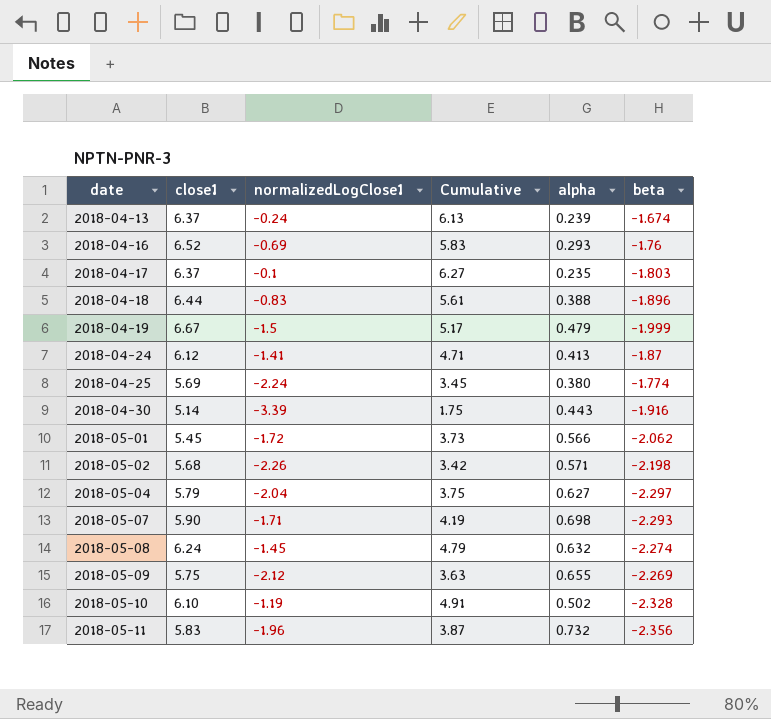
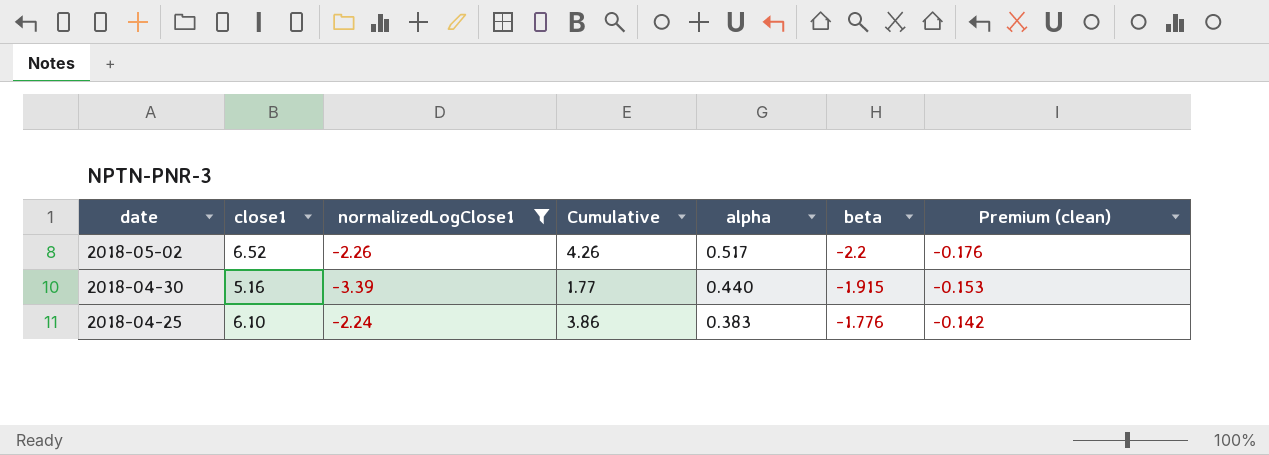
filter: none -> normalizedLogClose1 <= -2.24
row order: date ascending -> date descending
column Premium (clean) | formula: none -> [beta] * 0.08
2018-05-02 | close1: 5.68 -> 6.52
2018-05-02 | Cumulative: 3.42 -> 4.26
2018-05-02 | alpha: 0.571 -> 0.517
2018-05-02 | beta: -2.198 -> -2.2
2018-04-30 | close1: 5.14 -> 5.16
2018-04-30 | Cumulative: 1.75 -> 1.77
2018-04-30 | alpha: 0.443 -> 0.440
2018-04-30 | beta: -1.916 -> -1.915
2018-04-25 | close1: 5.69 -> 6.10
2018-04-25 | Cumulative: 3.45 -> 3.86
2018-04-25 | alpha: 0.380 -> 0.383
2018-04-25 | beta: -1.774 -> -1.776

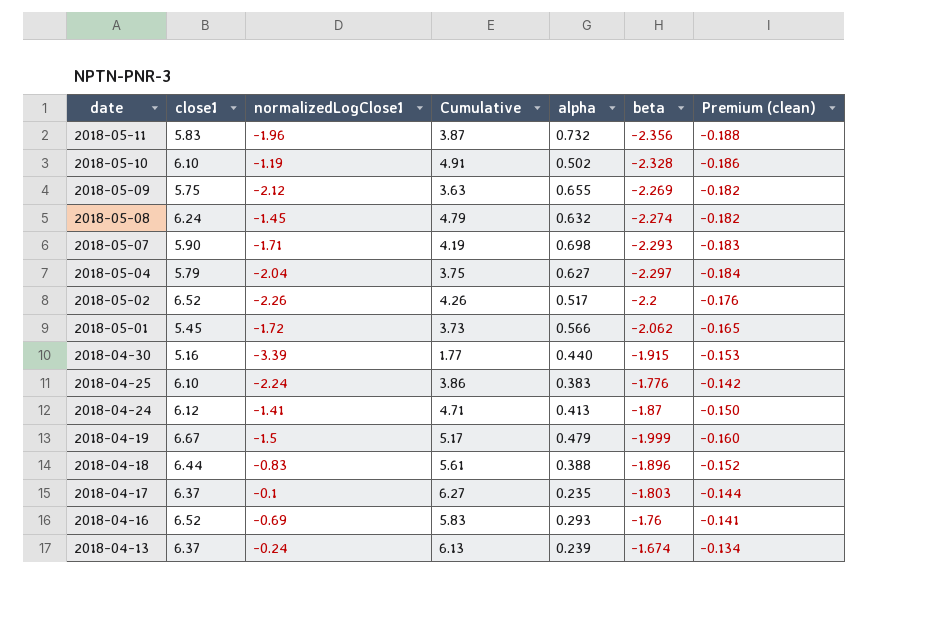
filter: normalizedLogClose1 <= -2.24 -> none

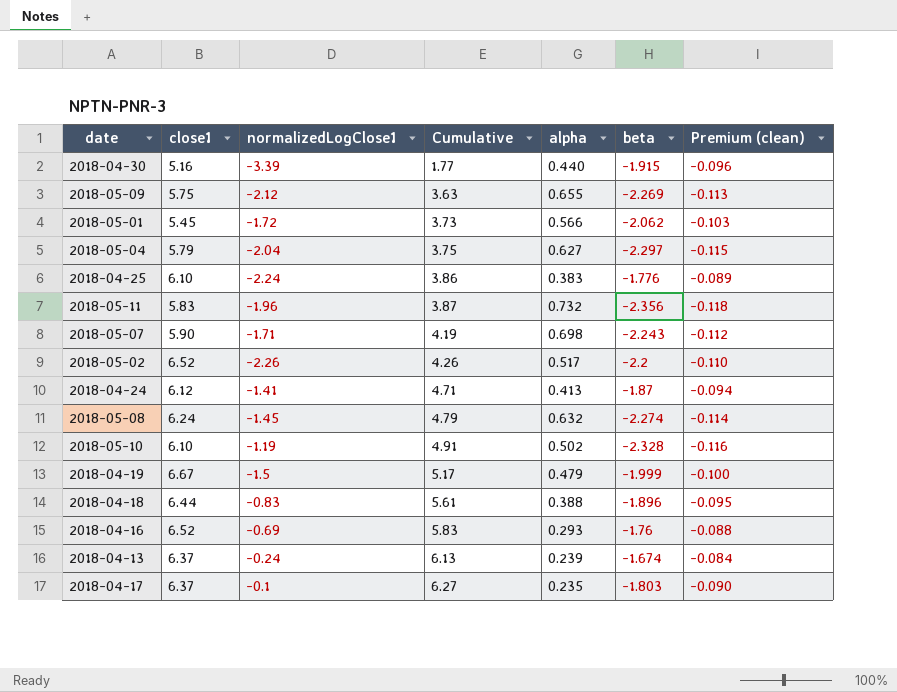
row order: date descending -> Cumulative ascending
column Premium (clean) | formula: [beta] * 0.08 -> [beta] * 0.05
2018-05-07 | beta: -2.293 -> -2.243

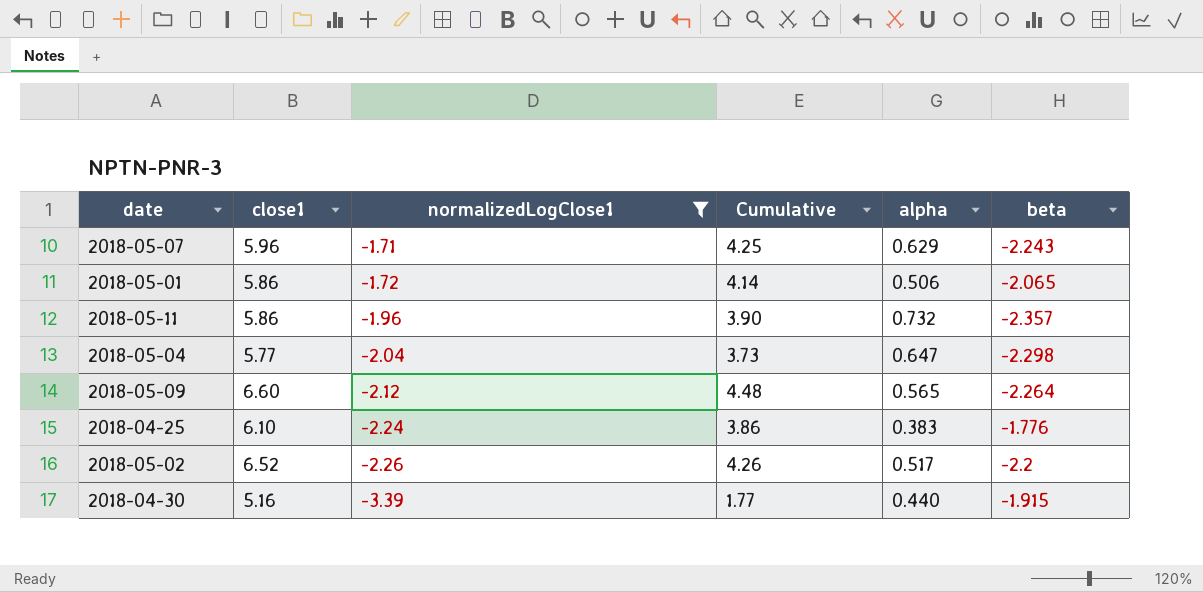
filter: none -> normalizedLogClose1 <= -1.71
row order: Cumulative ascending -> normalizedLogClose1 descending
column Premium (clean) | formula: [beta] * 0.05 -> none
2018-05-07 | close1: 5.90 -> 5.96
2018-05-07 | Cumulative: 4.19 -> 4.25
2018-05-07 | alpha: 0.698 -> 0.629
2018-05-01 | close1: 5.45 -> 5.86
2018-05-01 | Cumulative: 3.73 -> 4.14
2018-05-01 | alpha: 0.566 -> 0.506
2018-05-01 | beta: -2.062 -> -2.065
2018-05-11 | close1: 5.83 -> 5.86
2018-05-11 | Cumulative: 3.87 -> 3.90
2018-05-11 | beta: -2.356 -> -2.357
2018-05-04 | close1: 5.79 -> 5.77
2018-05-04 | Cumulative: 3.75 -> 3.73
2018-05-04 | alpha: 0.627 -> 0.647
2018-05-04 | beta: -2.297 -> -2.298
2018-05-09 | close1: 5.75 -> 6.60
2018-05-09 | Cumulative: 3.63 -> 4.48
2018-05-09 | alpha: 0.655 -> 0.565
2018-05-09 | beta: -2.269 -> -2.264

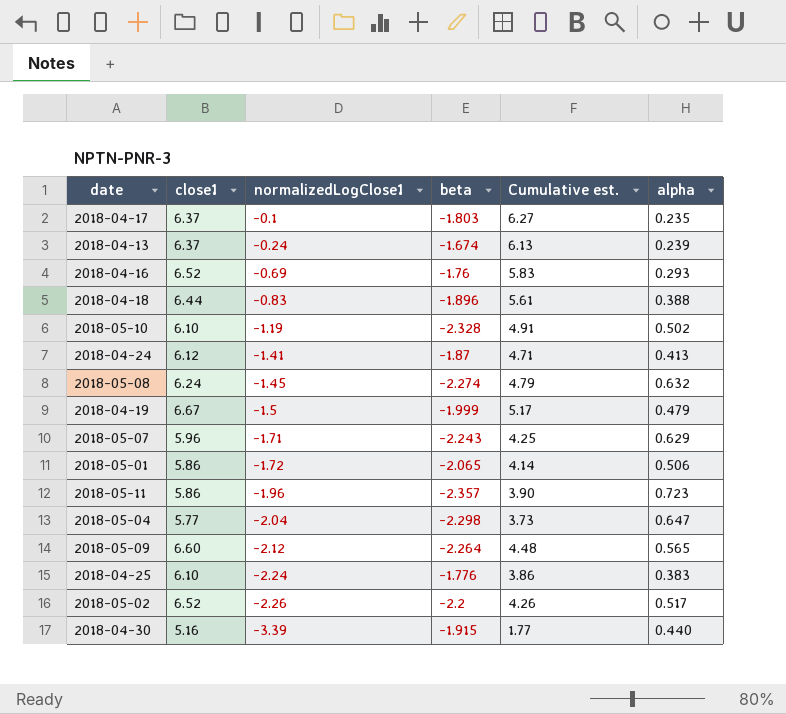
filter: normalizedLogClose1 <= -1.71 -> none
column beta | position: 6 -> 4
column name: Cumulative -> Cumulative est.
2018-05-11 | alpha: 0.732 -> 0.723

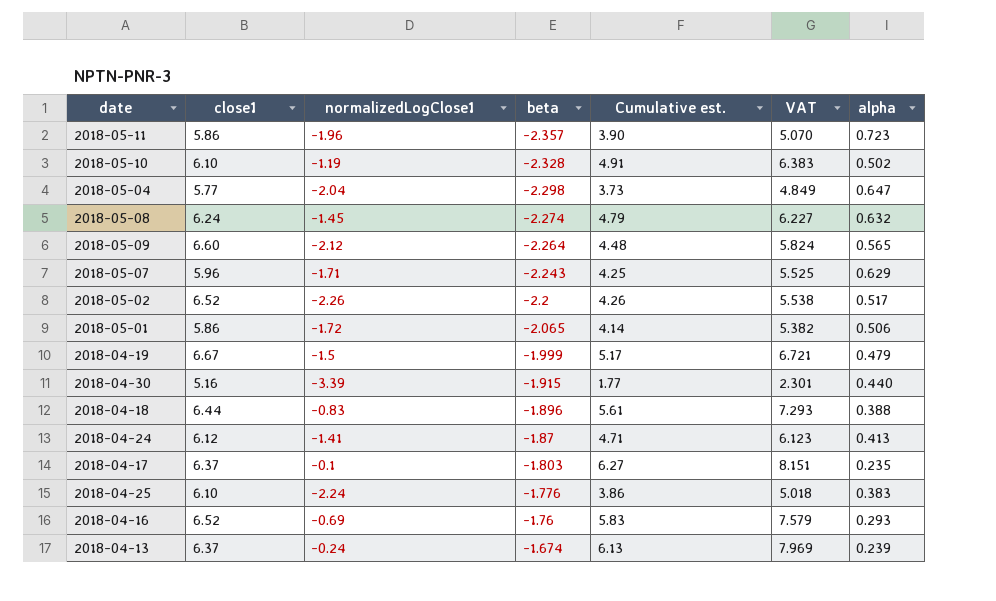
row order: normalizedLogClose1 descending -> beta ascending
column VAT | formula: none -> [Cumulative est.] * 1.3

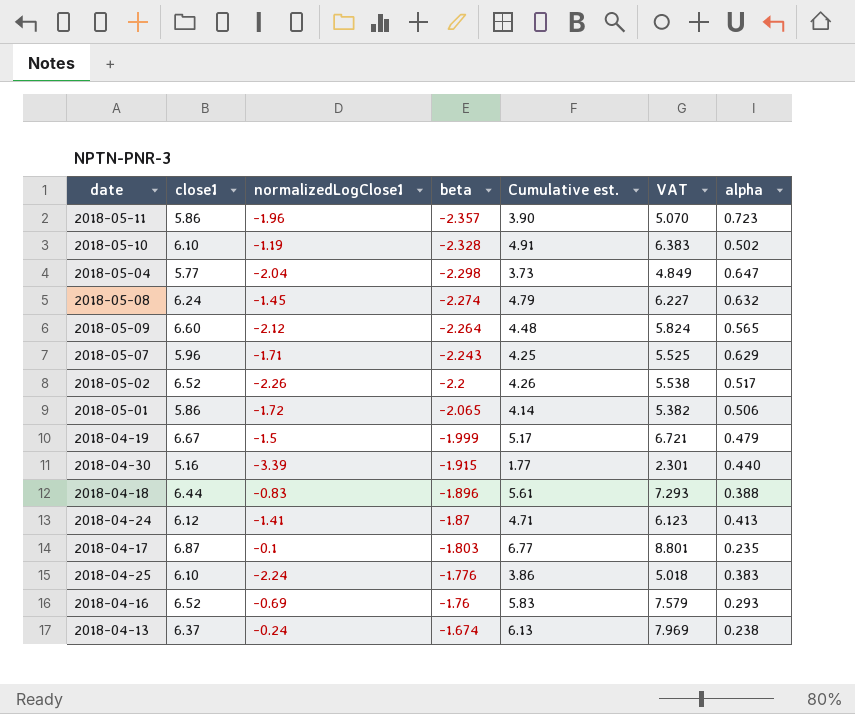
2018-04-17 | close1: 6.37 -> 6.87
2018-04-17 | Cumulative est.: 6.27 -> 6.77
2018-04-17 | VAT: 8.151 -> 8.801
2018-04-13 | alpha: 0.239 -> 0.238

